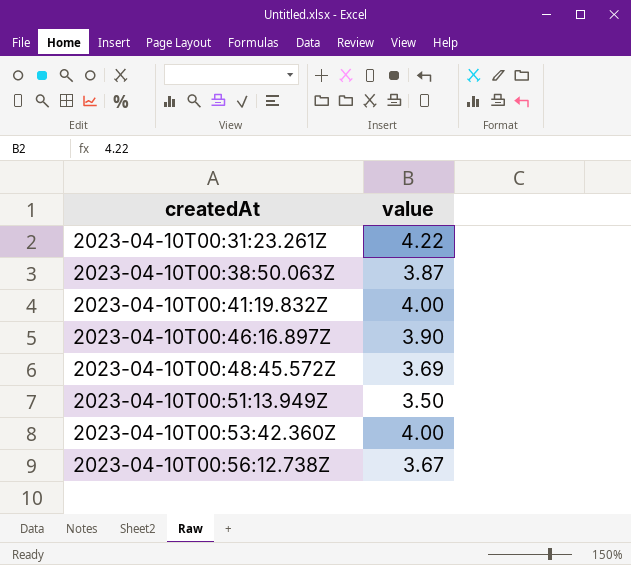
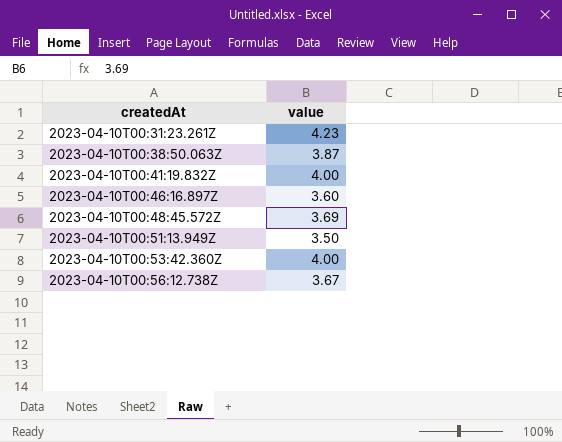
2023-04-10T00:31:23.261Z | value: 4.22 -> 4.23
2023-04-10T00:46:16.897Z | value: 3.90 -> 3.60

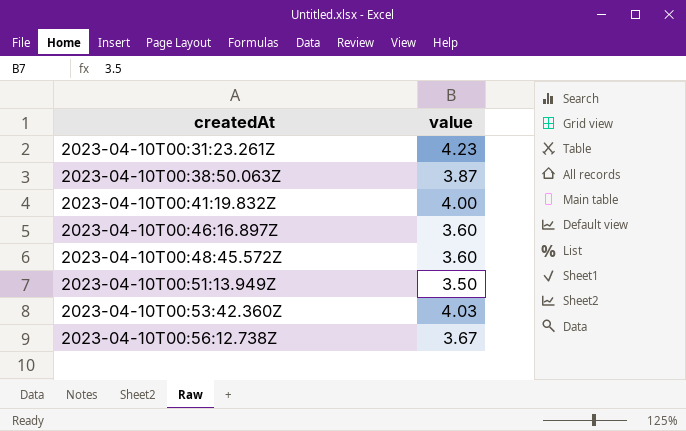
2023-04-10T00:48:45.572Z | value: 3.69 -> 3.60
2023-04-10T00:53:42.360Z | value: 4.00 -> 4.03

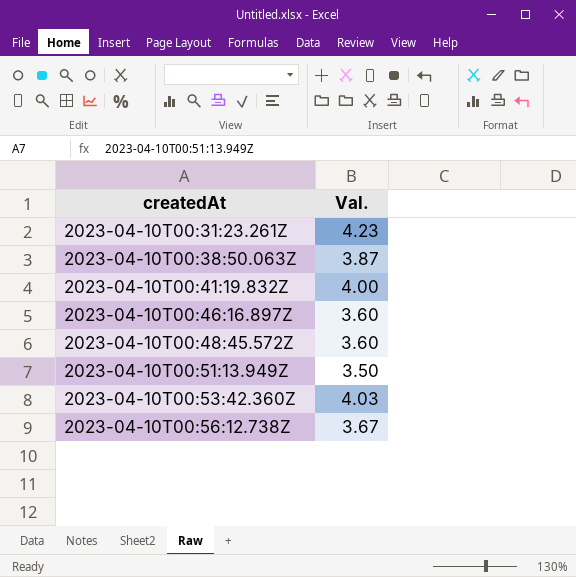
column name: value -> Val.

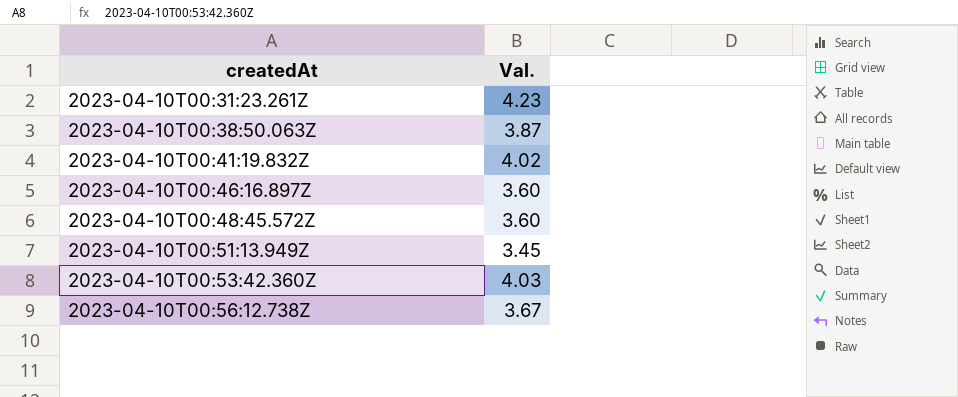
2023-04-10T00:41:19.832Z | Val.: 4.00 -> 4.02
2023-04-10T00:51:13.949Z | Val.: 3.50 -> 3.45

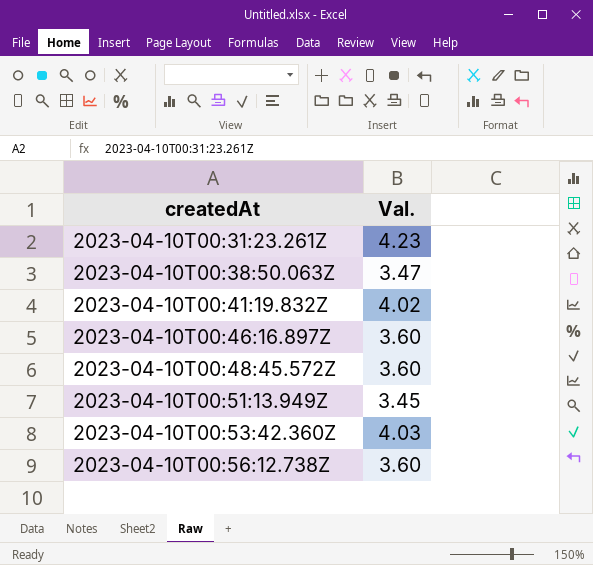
2023-04-10T00:38:50.063Z | Val.: 3.87 -> 3.47
2023-04-10T00:56:12.738Z | Val.: 3.67 -> 3.60

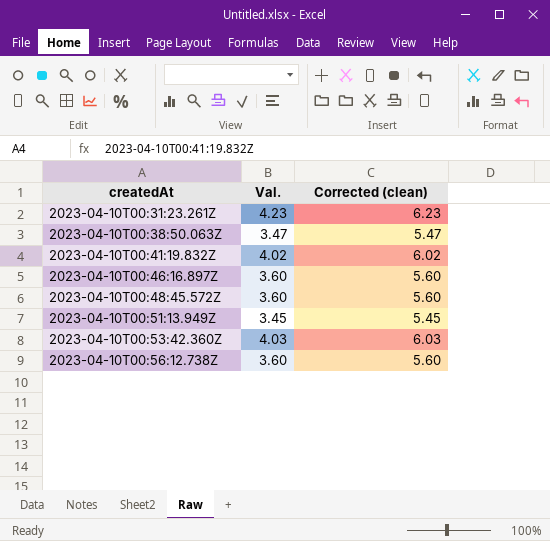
column Corrected (clean) | formula: none -> [Val.] + 2

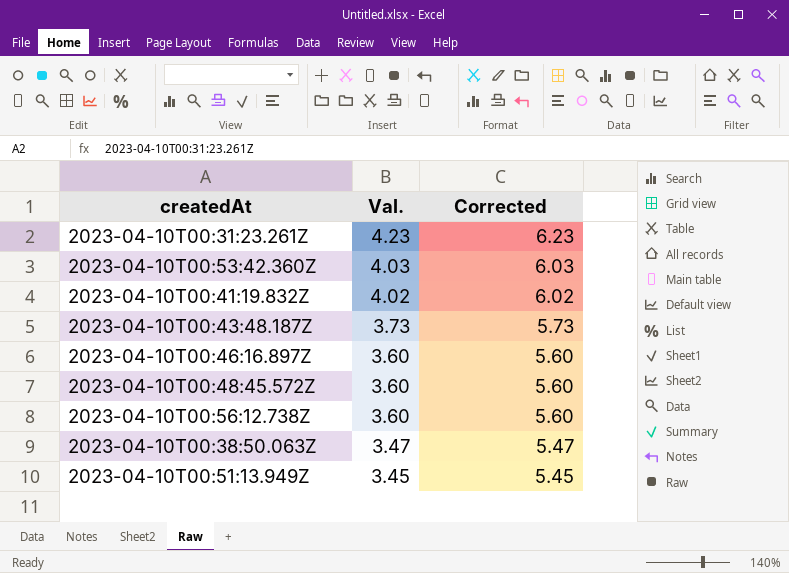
row order: createdAt ascending -> Val. descending
column name: Corrected (clean) -> Corrected
row 2023-04-10T00:43:48.187Z: none -> 3.73 | 5.73

